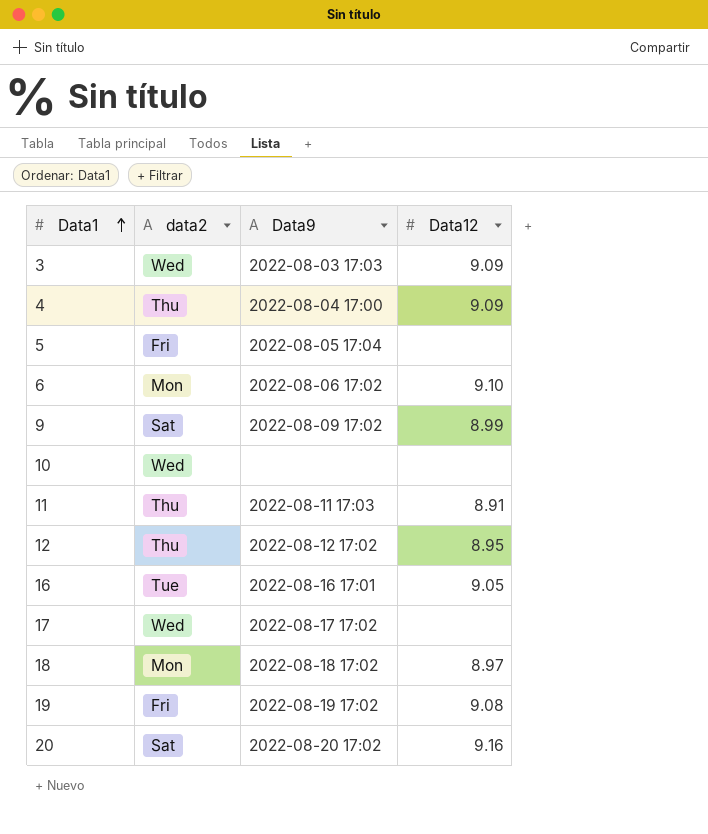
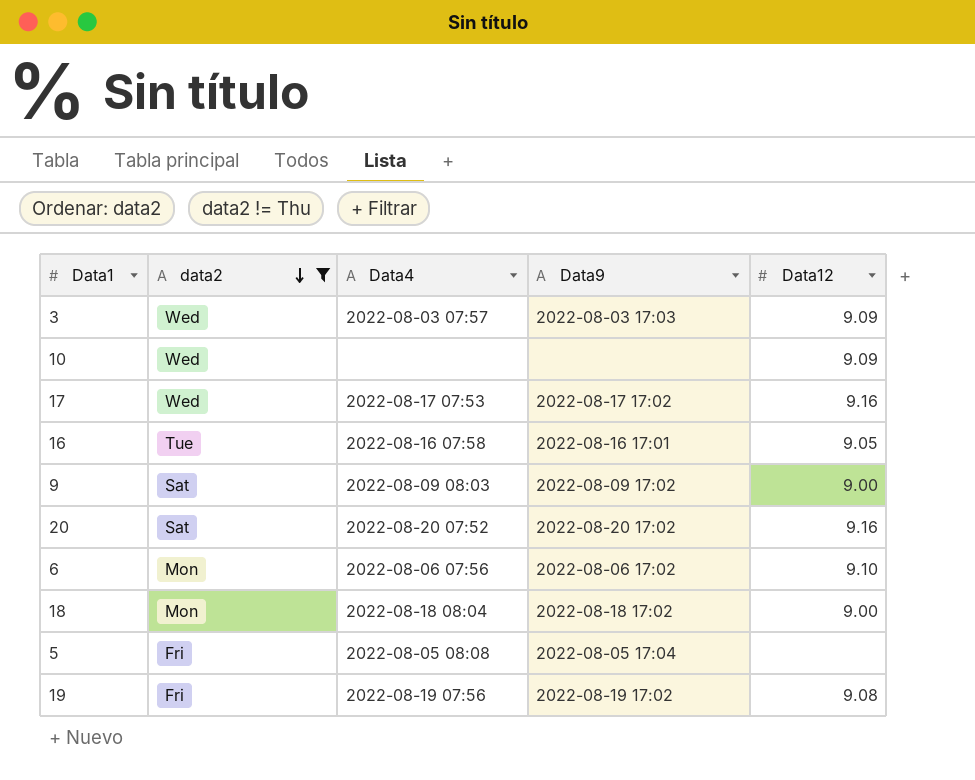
filter: none -> data2 != Thu
row order: Data1 ascending -> data2 descending
column Data4 | position: none -> 3
10 | Data12: none -> 9.09
17 | Data12: none -> 9.16
9 | Data12: 8.99 -> 9.00
18 | Data12: 8.97 -> 9.00

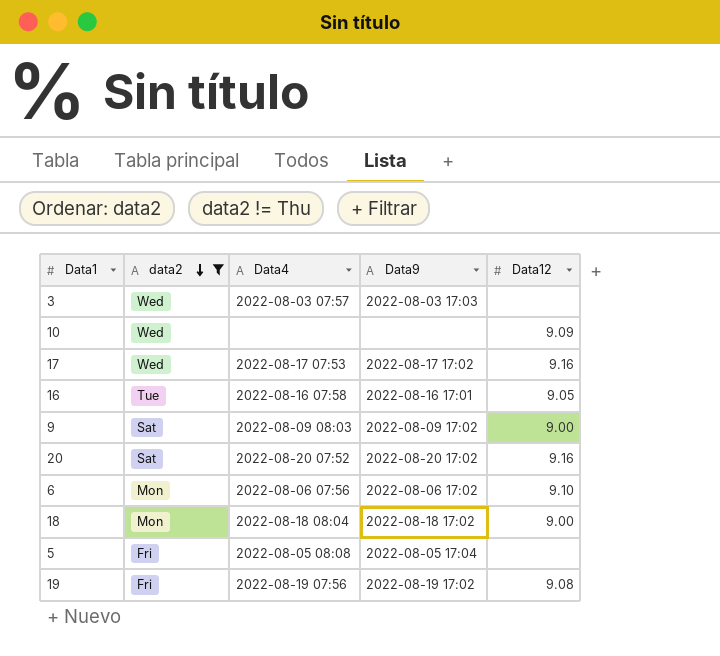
3 | Data12: 9.09 -> none

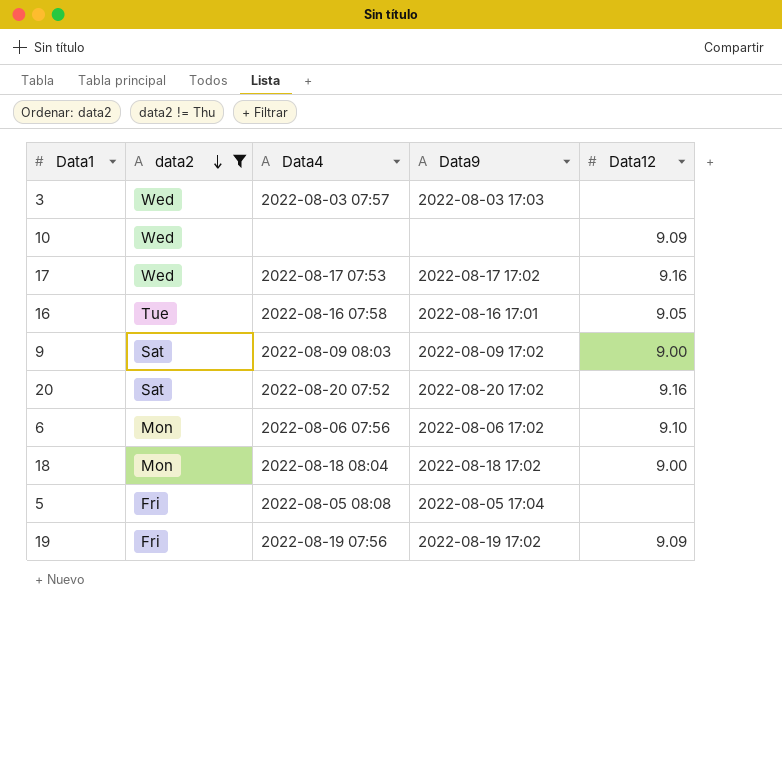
19 | Data12: 9.08 -> 9.09

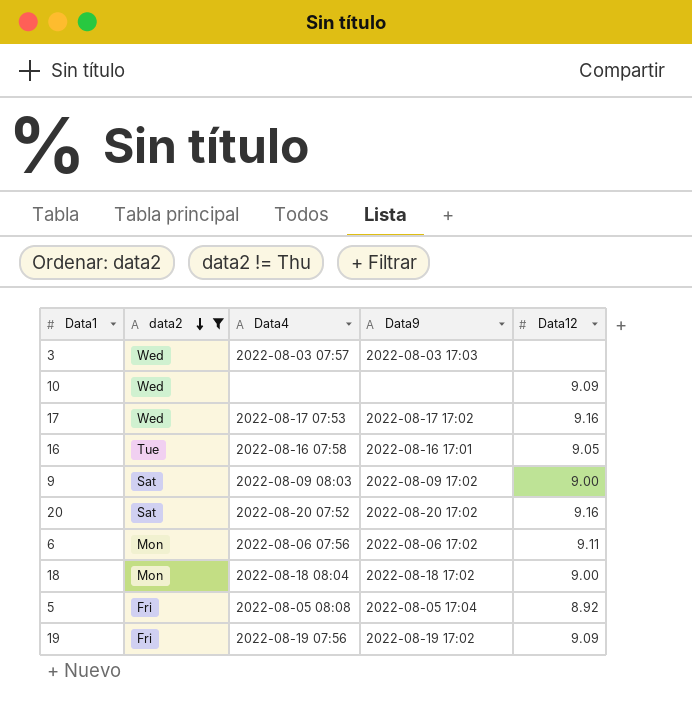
6 | Data12: 9.10 -> 9.11
5 | Data12: none -> 8.92

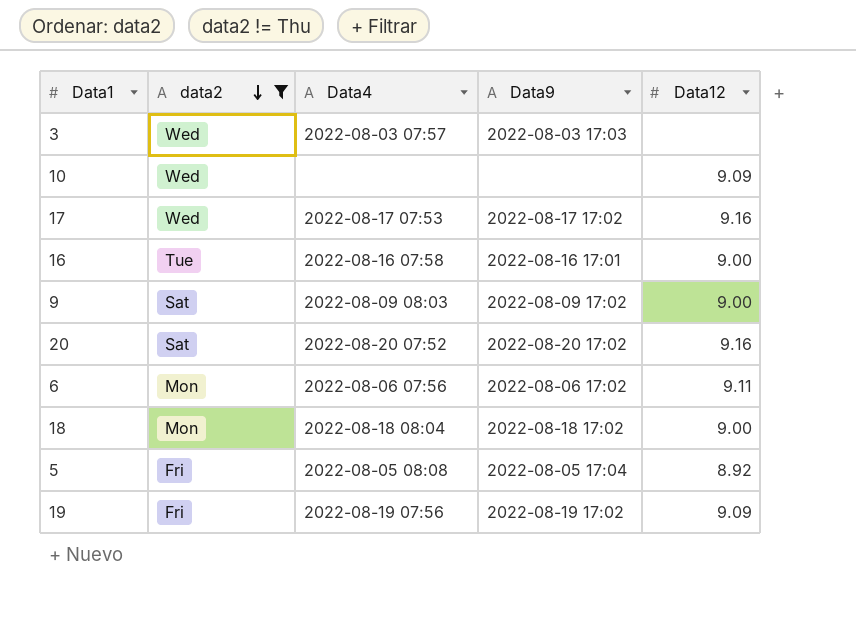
16 | Data12: 9.05 -> 9.00

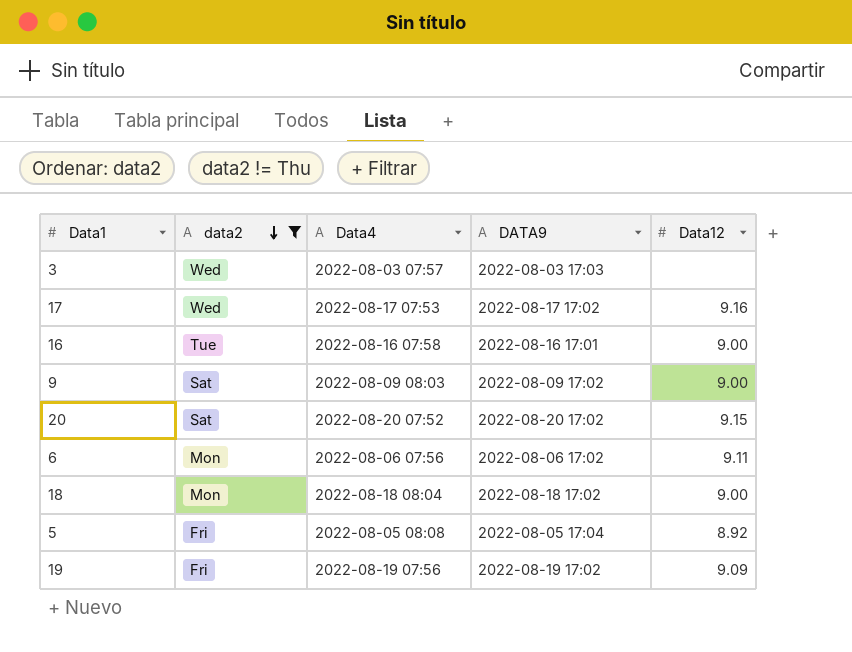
column name: Data9 -> DATA9
row 10: Wed | none | none | 9.09 -> none
20 | Data12: 9.16 -> 9.15

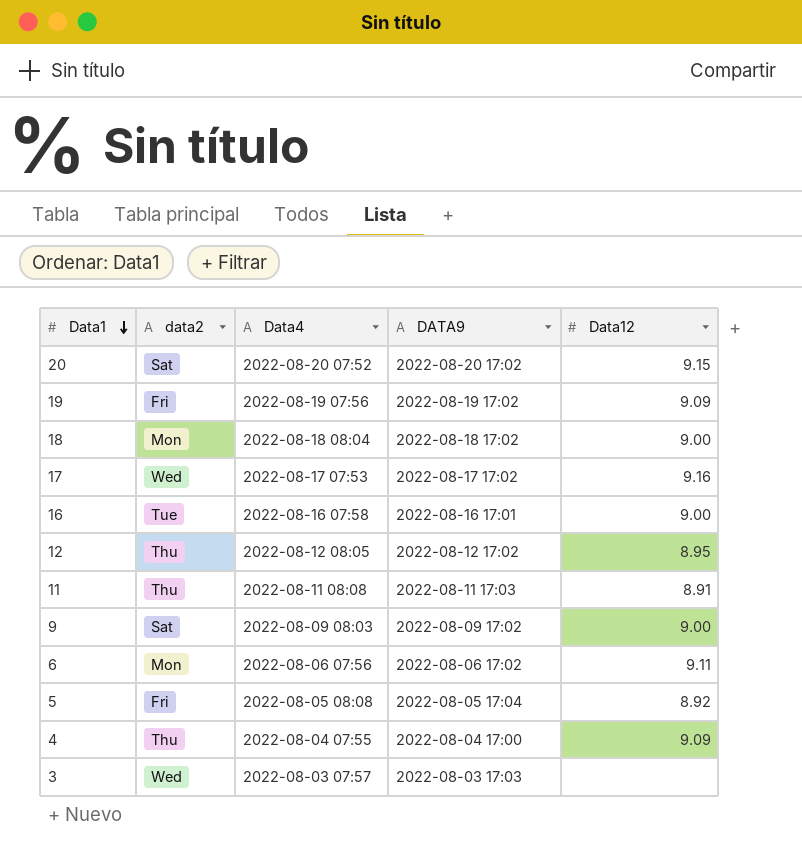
filter: data2 != Thu -> none
row order: data2 descending -> Data1 descending

